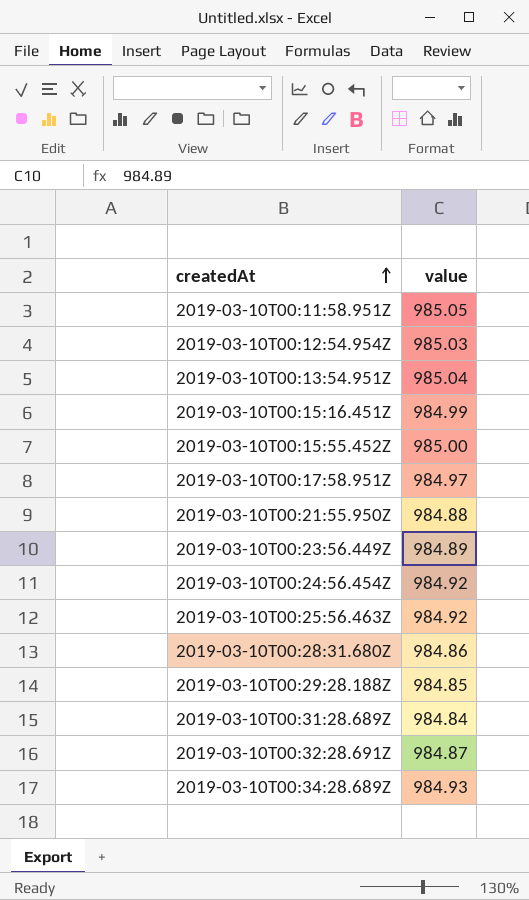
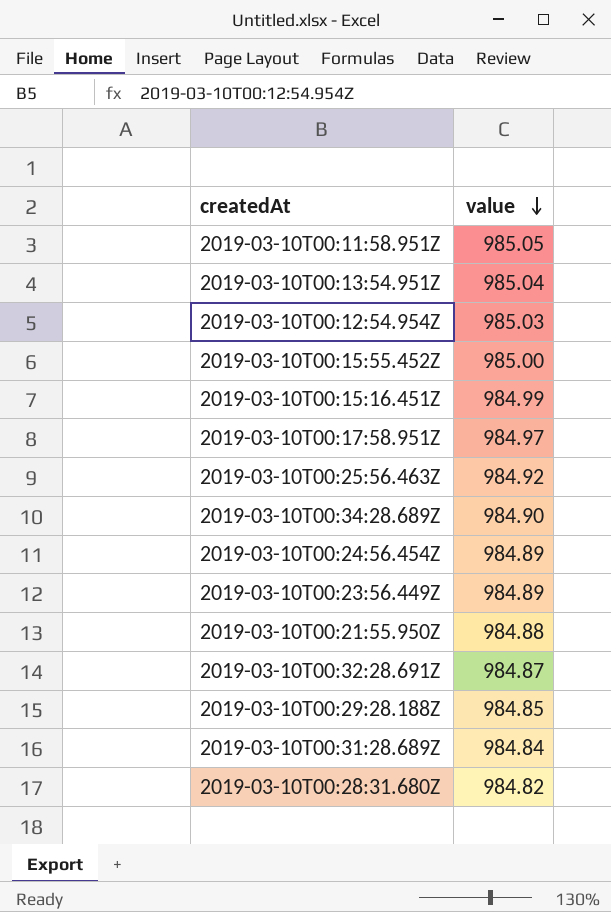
row order: createdAt ascending -> value descending
2019-03-10T00:34:28.689Z | value: 984.93 -> 984.90
2019-03-10T00:24:56.454Z | value: 984.92 -> 984.89
2019-03-10T00:28:31.680Z | value: 984.86 -> 984.82

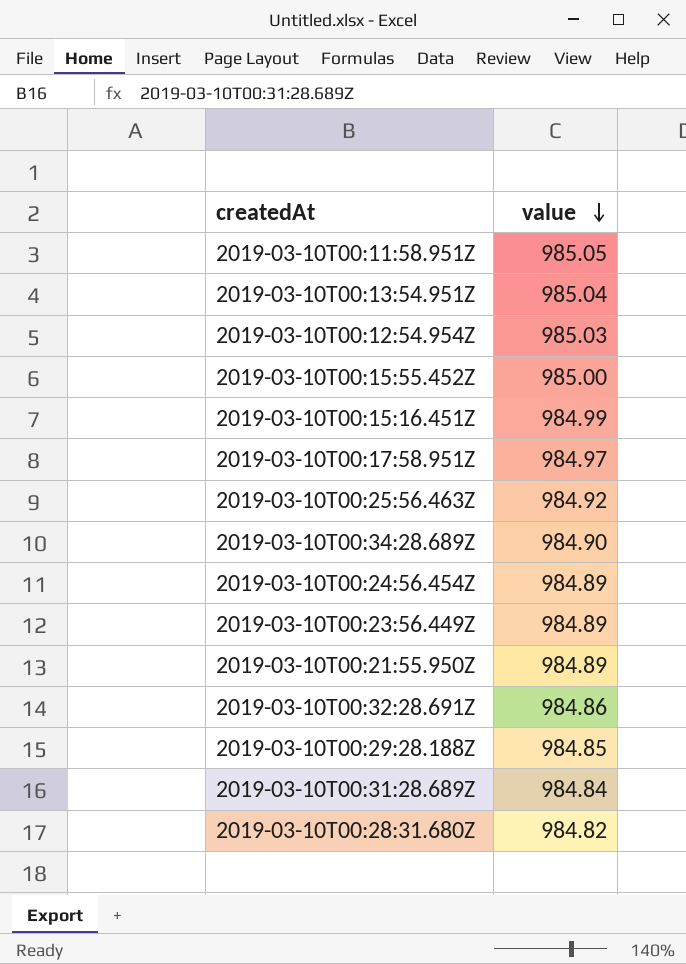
2019-03-10T00:21:55.950Z | value: 984.88 -> 984.89
2019-03-10T00:32:28.691Z | value: 984.87 -> 984.86

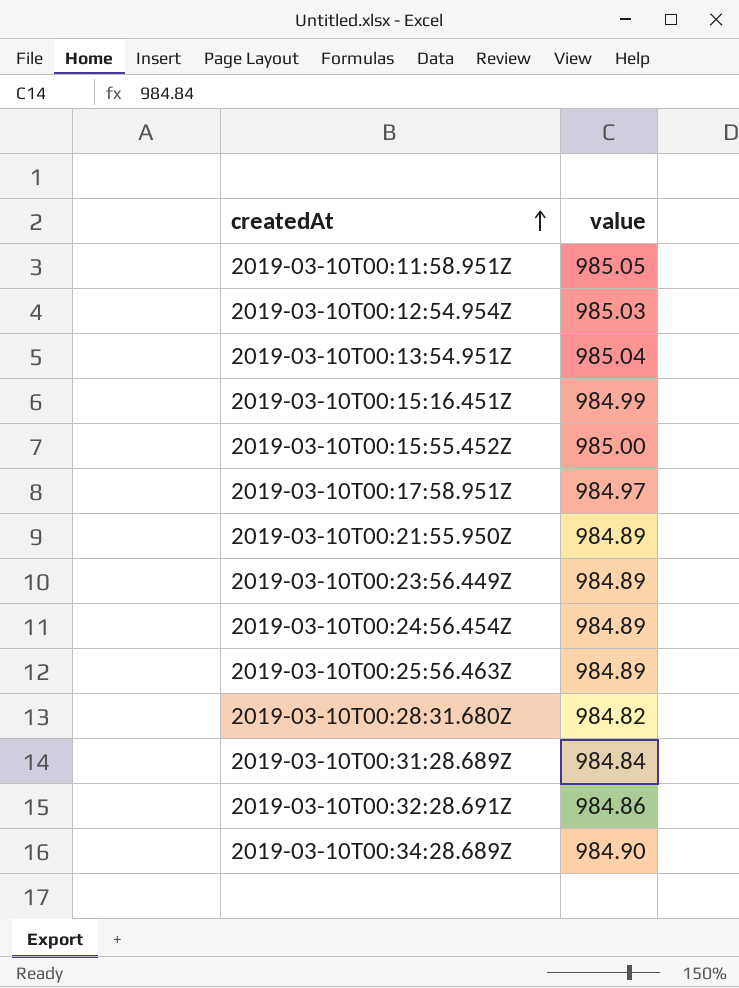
row order: value descending -> createdAt ascending
row 2019-03-10T00:29:28.188Z: 984.85 -> none
2019-03-10T00:25:56.463Z | value: 984.92 -> 984.89

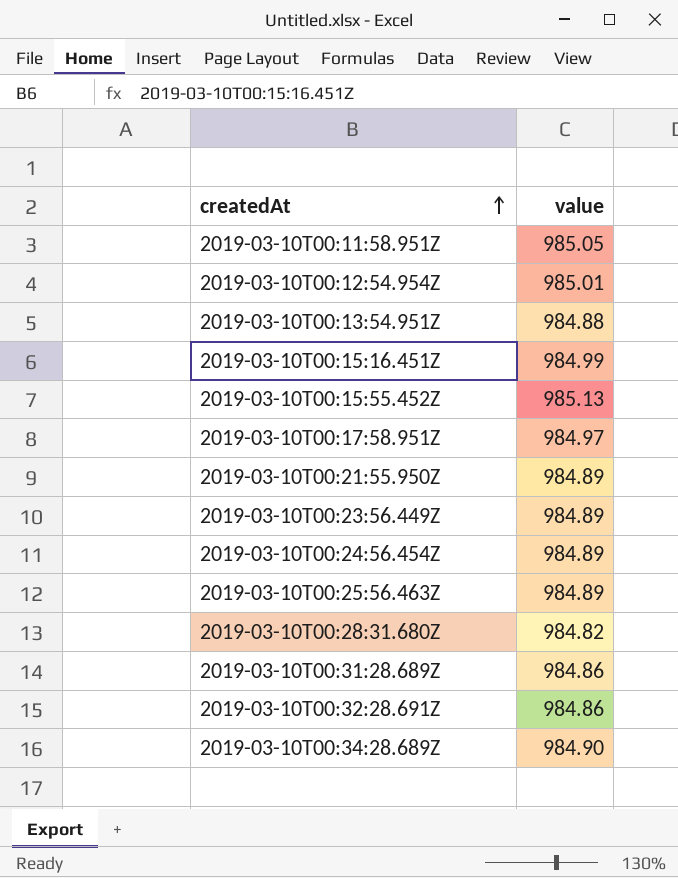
2019-03-10T00:12:54.954Z | value: 985.03 -> 985.01
2019-03-10T00:13:54.951Z | value: 985.04 -> 984.88
2019-03-10T00:15:55.452Z | value: 985.00 -> 985.13
2019-03-10T00:31:28.689Z | value: 984.84 -> 984.86

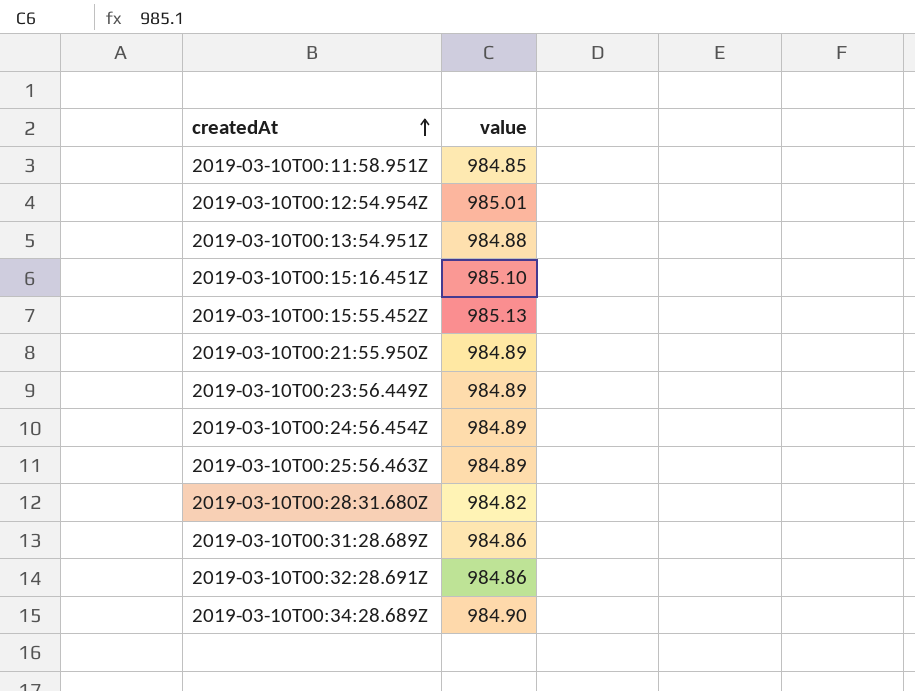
row 2019-03-10T00:17:58.951Z: 984.97 -> none
2019-03-10T00:11:58.951Z | value: 985.05 -> 984.85
2019-03-10T00:15:16.451Z | value: 984.99 -> 985.10

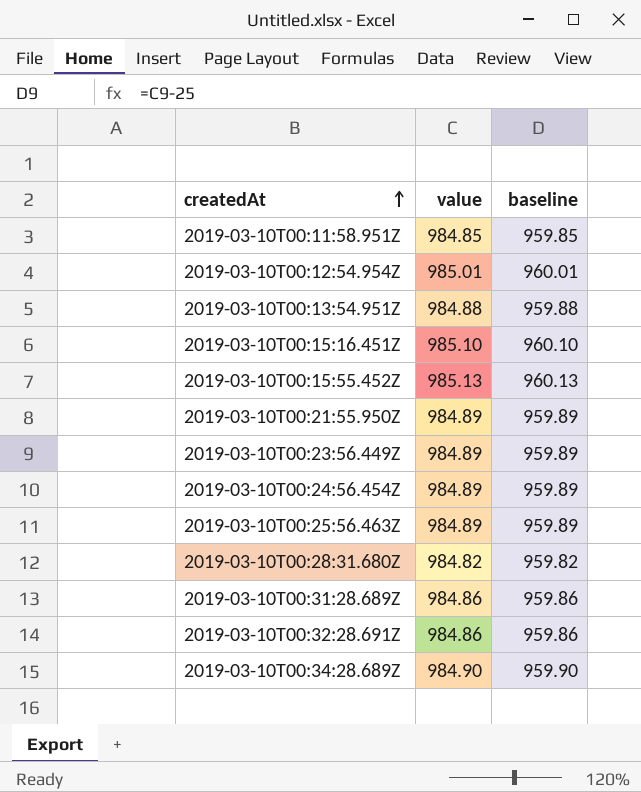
column baseline | formula: none -> [value] - 25

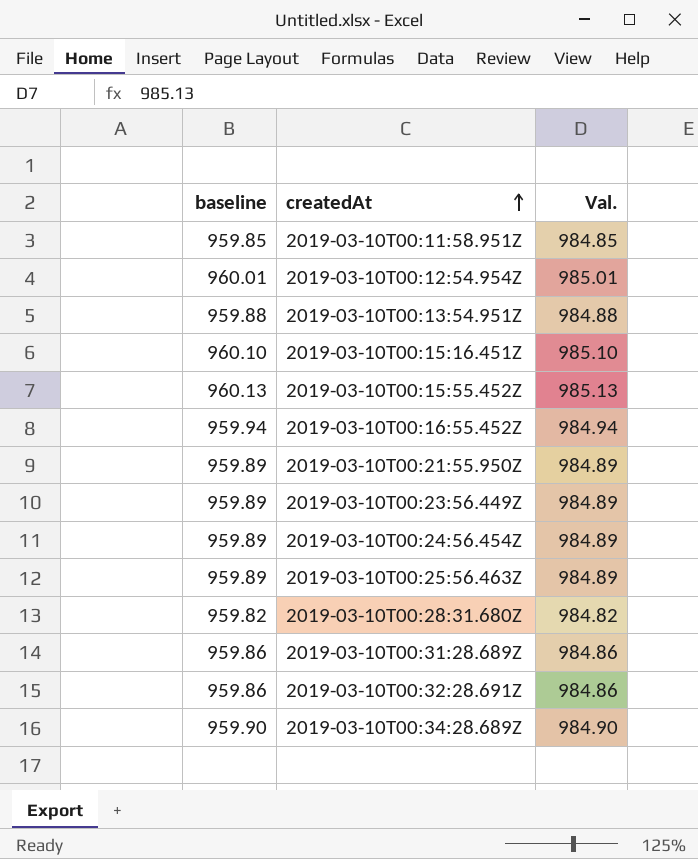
column baseline | position: 3 -> 1
column name: value -> Val.
row 2019-03-10T00:16:55.452Z: none -> 959.94 | 984.94

